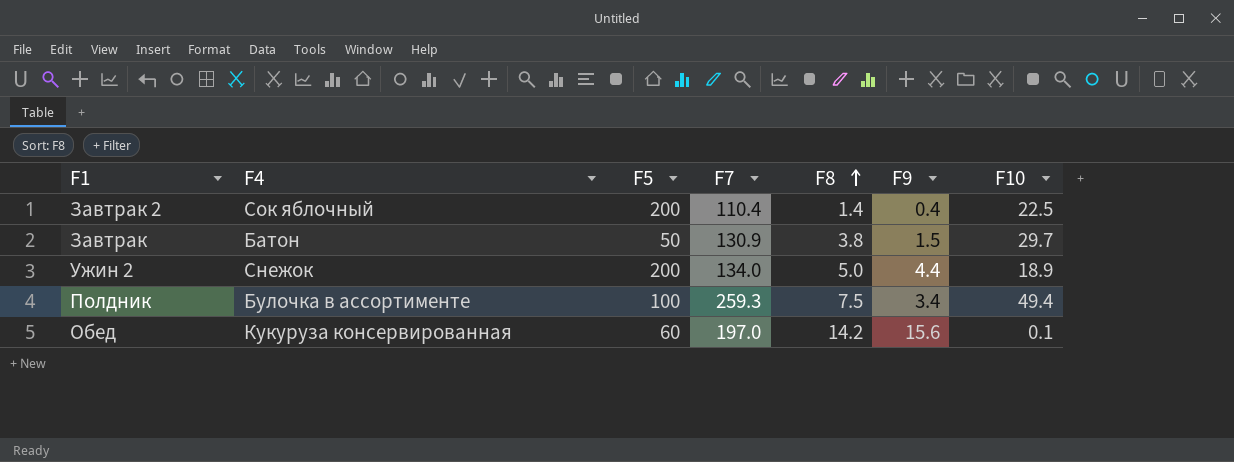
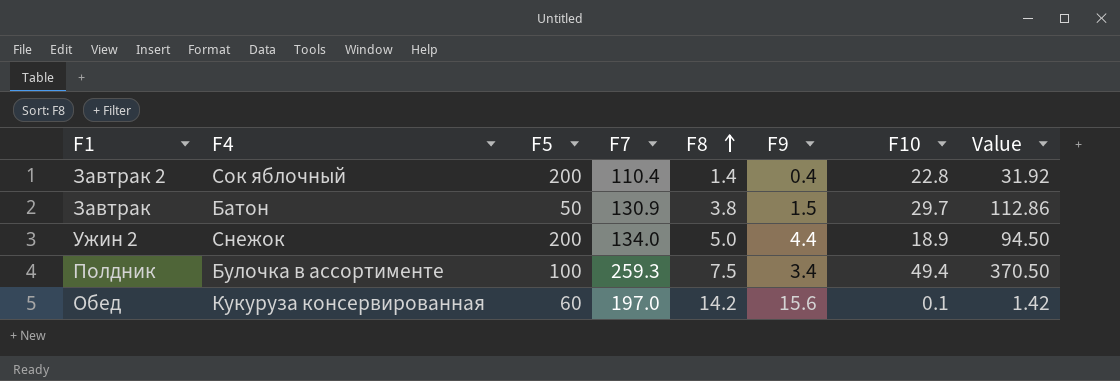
column Value | formula: none -> [F8] * [F10]
Завтрак 2 | F10: 22.5 -> 22.8

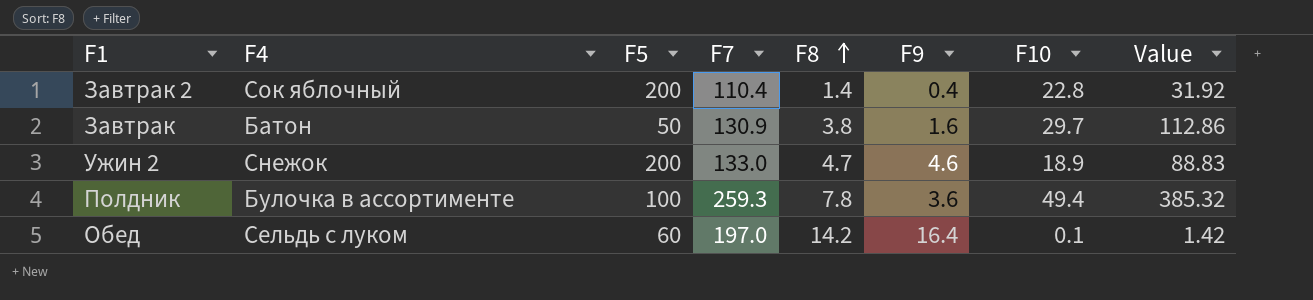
Завтрак | F9: 1.5 -> 1.6
Ужин 2 | F7: 134.0 -> 133.0
Ужин 2 | F8: 5.0 -> 4.7
Ужин 2 | F9: 4.4 -> 4.6
Ужин 2 | Value: 94.50 -> 88.83
Полдник | F8: 7.5 -> 7.8
Полдник | F9: 3.4 -> 3.6
Полдник | Value: 370.50 -> 385.32
Обед | F4: Кукуруза консервированная -> Сельдь с луком
Обед | F9: 15.6 -> 16.4

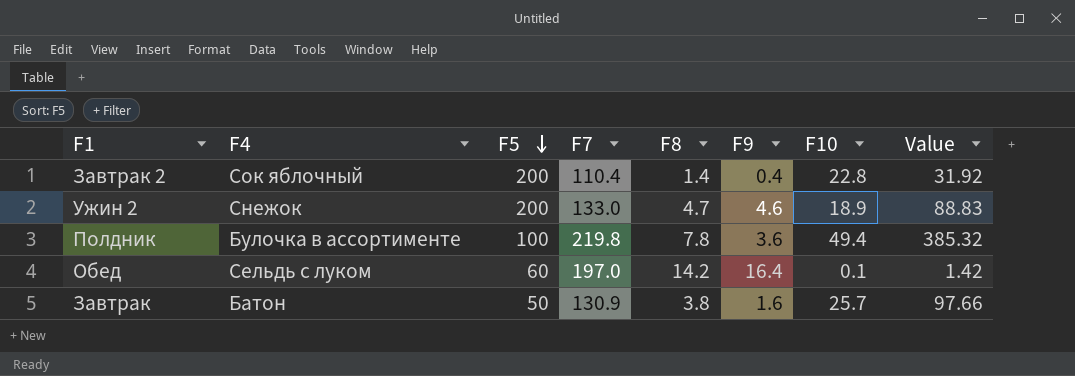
row order: F8 ascending -> F5 descending
Полдник | F7: 259.3 -> 219.8
Завтрак | F10: 29.7 -> 25.7
Завтрак | Value: 112.86 -> 97.66

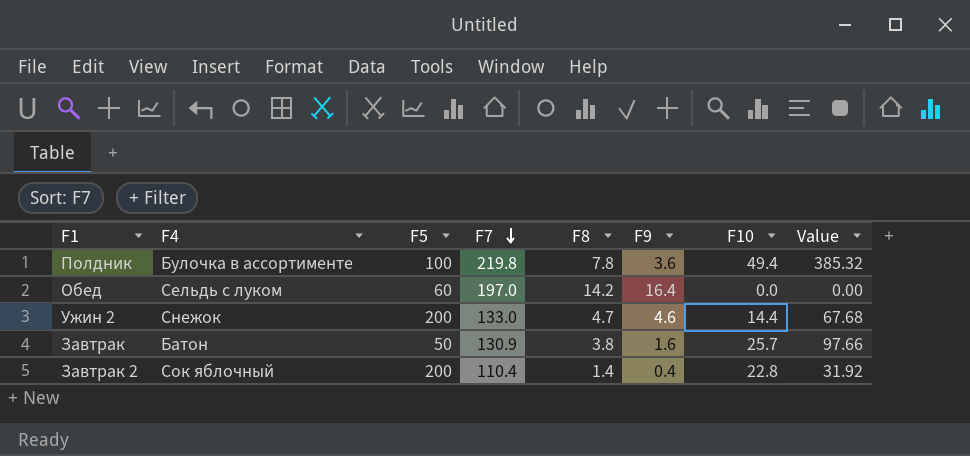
row order: F5 descending -> F7 descending
Обед | F10: 0.1 -> 0.0
Обед | Value: 1.42 -> 0.00
Ужин 2 | F10: 18.9 -> 14.4
Ужин 2 | Value: 88.83 -> 67.68

